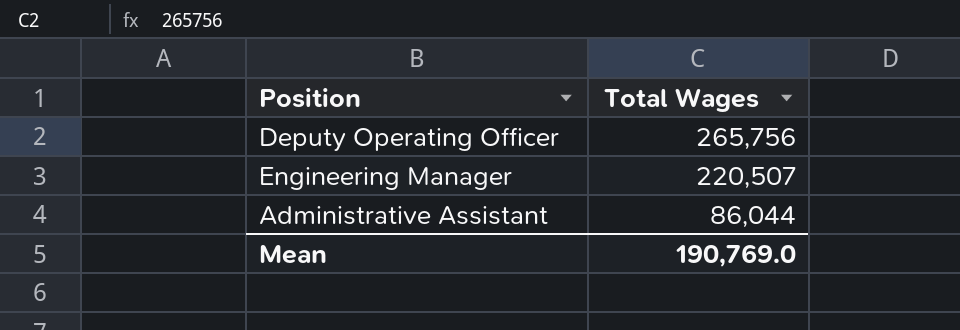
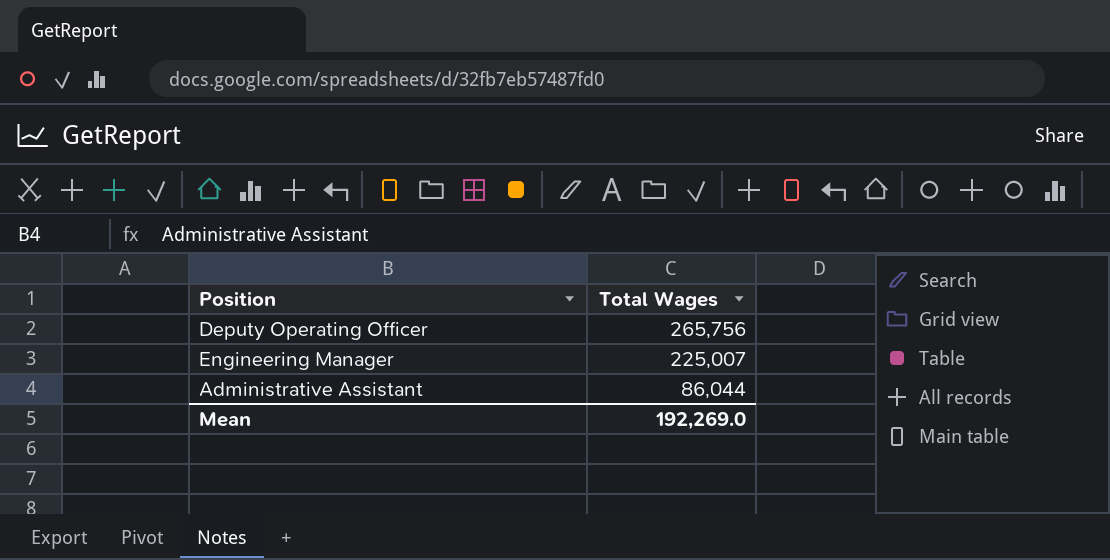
Engineering Manager | Total Wages: 220,507 -> 225,007
Mean | Total Wages: 190,769.0 -> 192,269.0

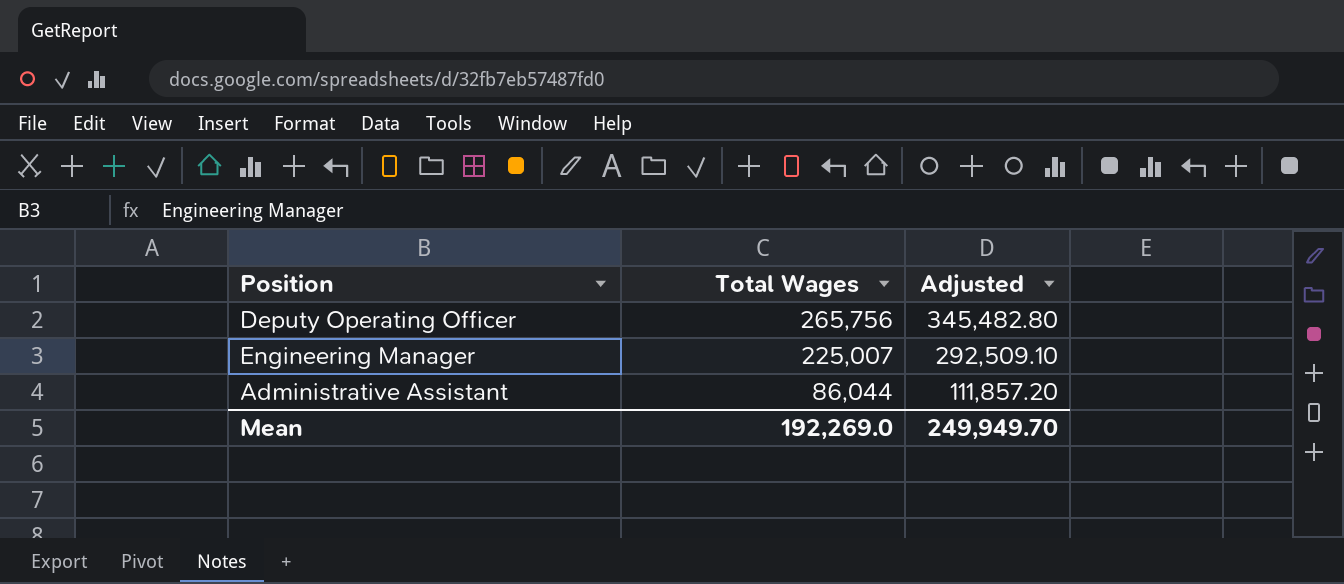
column Adjusted | formula: none -> [Total Wages] * 1.3

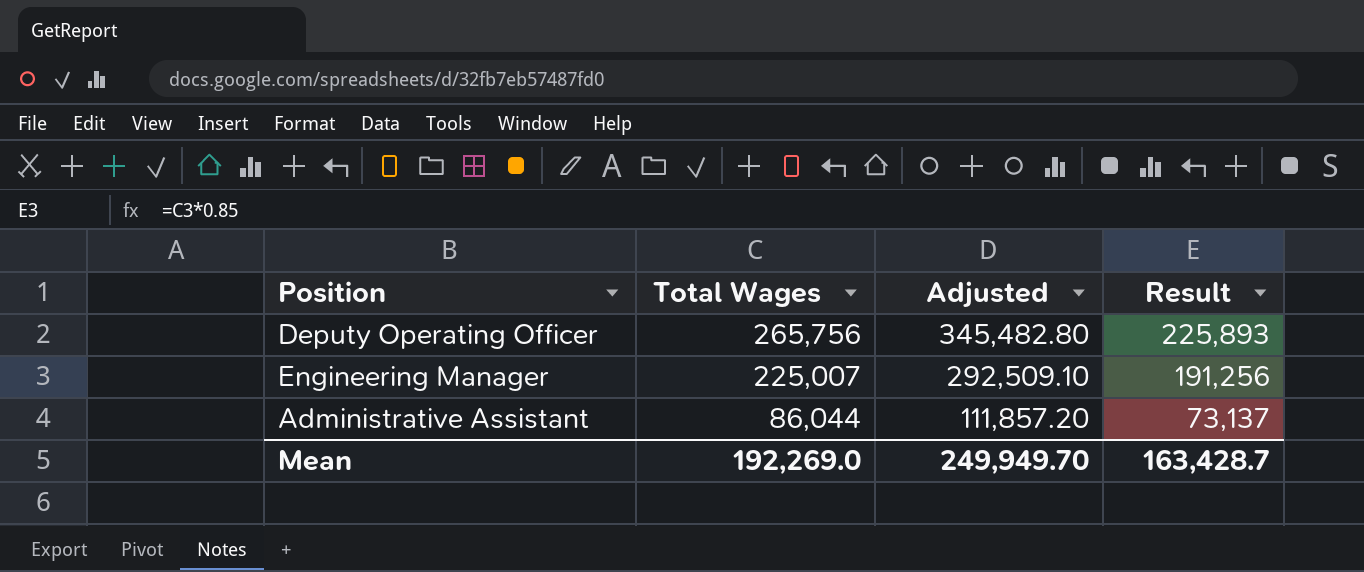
column Result | formula: none -> [Total Wages] * 0.85

